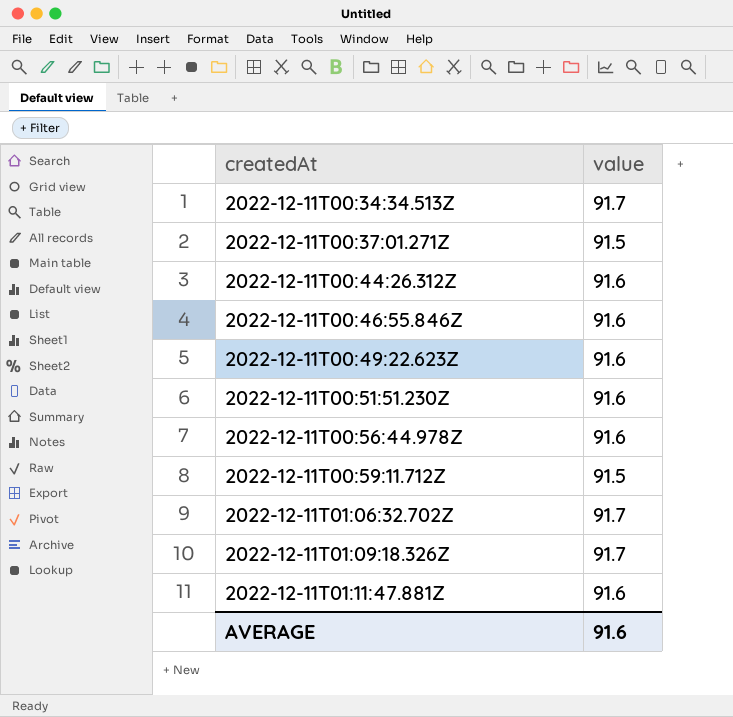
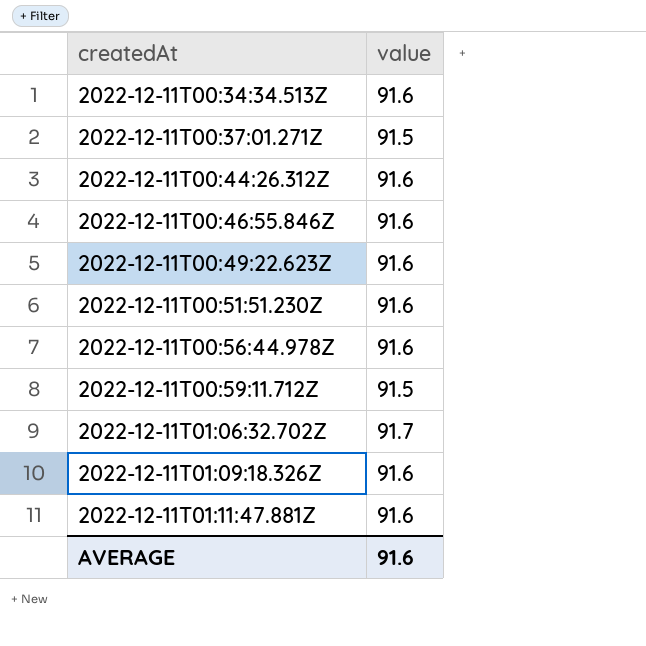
2022-12-11T00:34:34.513Z | value: 91.7 -> 91.6
2022-12-11T01:09:18.326Z | value: 91.7 -> 91.6

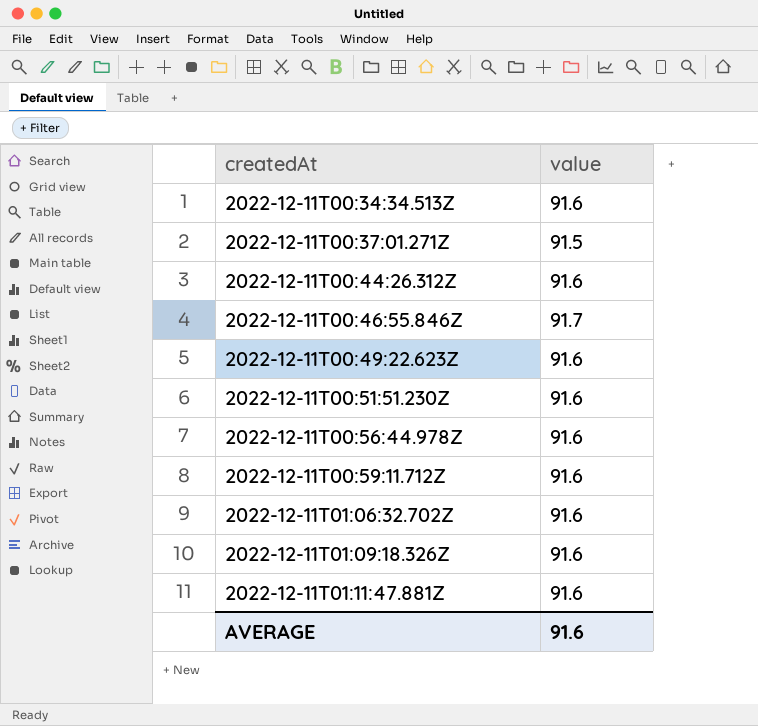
2022-12-11T00:46:55.846Z | value: 91.6 -> 91.7
2022-12-11T00:59:11.712Z | value: 91.5 -> 91.6
2022-12-11T01:06:32.702Z | value: 91.7 -> 91.6

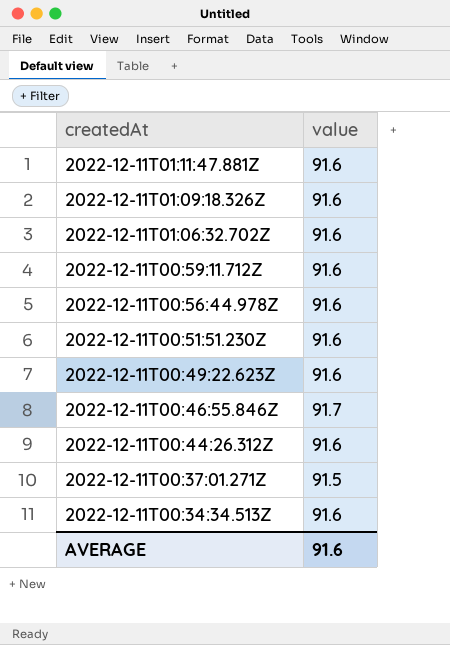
row order: createdAt ascending -> createdAt descending

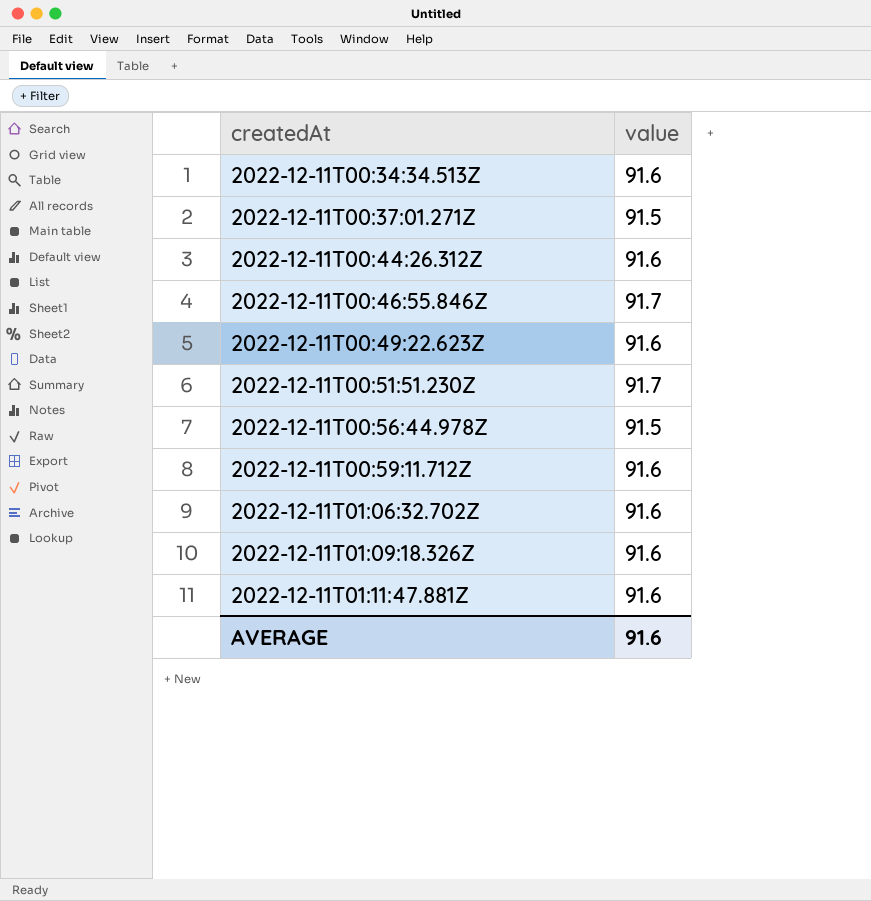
row order: createdAt descending -> createdAt ascending
2022-12-11T00:51:51.230Z | value: 91.6 -> 91.7
2022-12-11T00:56:44.978Z | value: 91.6 -> 91.5

